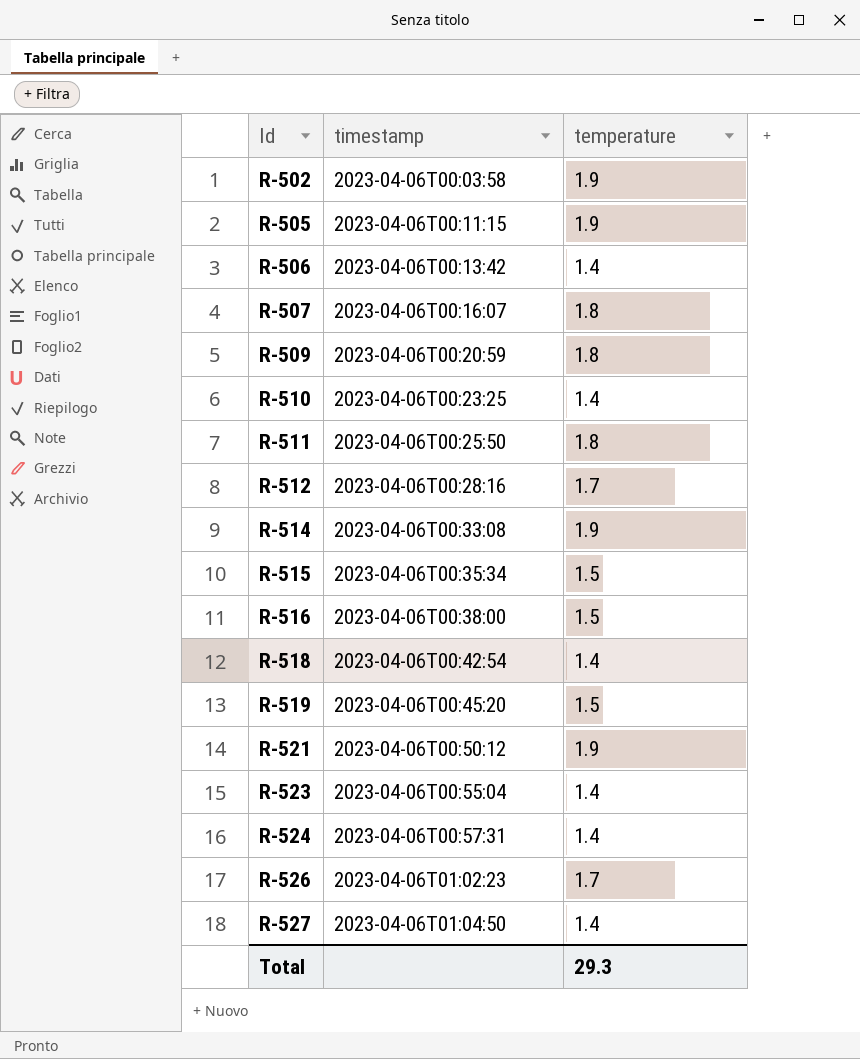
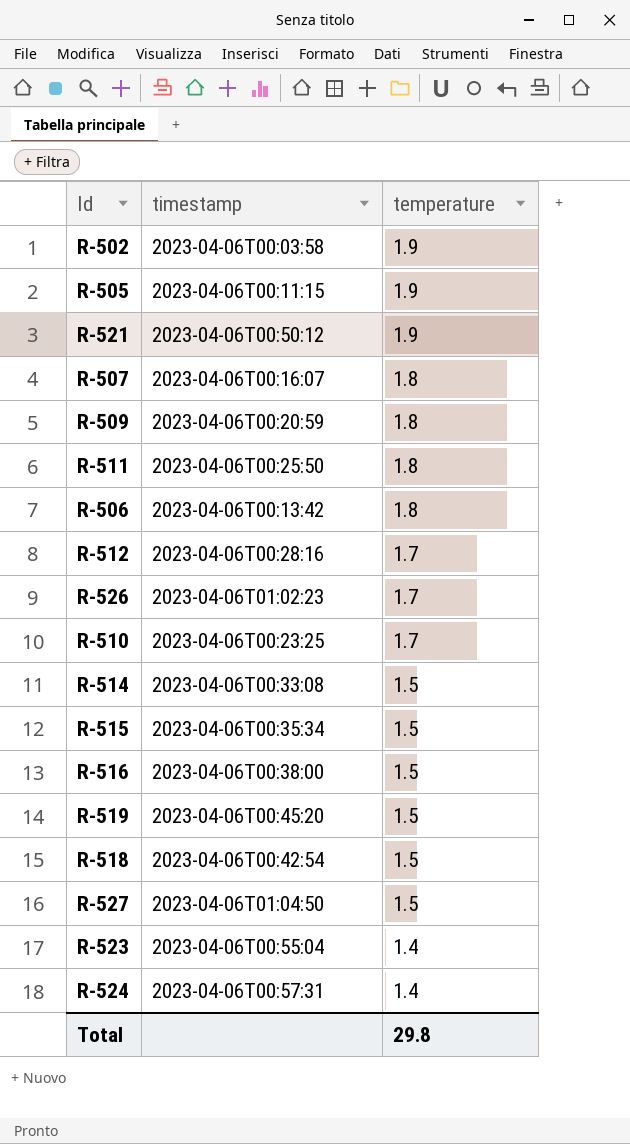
row order: Id ascending -> temperature descending
R-506 | temperature: 1.4 -> 1.8
R-510 | temperature: 1.4 -> 1.7
R-514 | temperature: 1.9 -> 1.5
R-518 | temperature: 1.4 -> 1.5
R-527 | temperature: 1.4 -> 1.5
Total | temperature: 29.3 -> 29.8

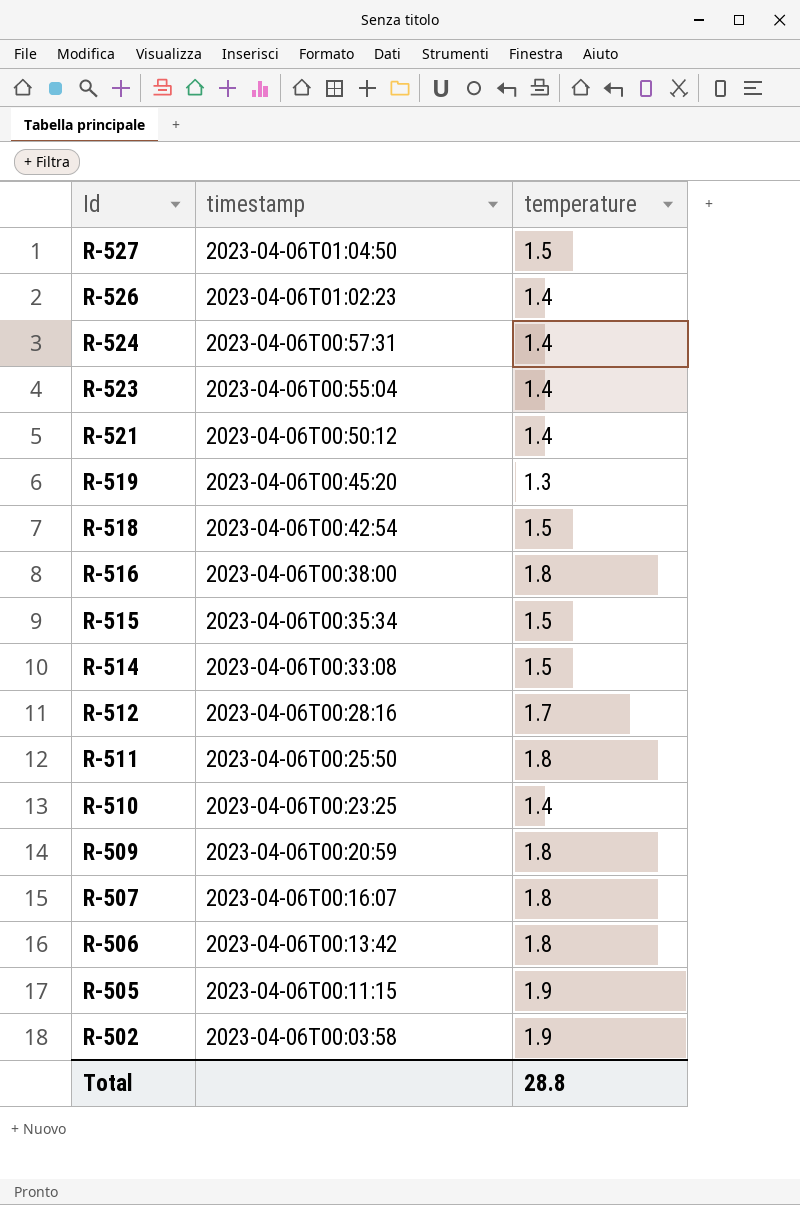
row order: temperature descending -> Id descending
R-526 | temperature: 1.7 -> 1.4
R-521 | temperature: 1.9 -> 1.4
R-519 | temperature: 1.5 -> 1.3
R-516 | temperature: 1.5 -> 1.8
R-510 | temperature: 1.7 -> 1.4
Total | temperature: 29.8 -> 28.8

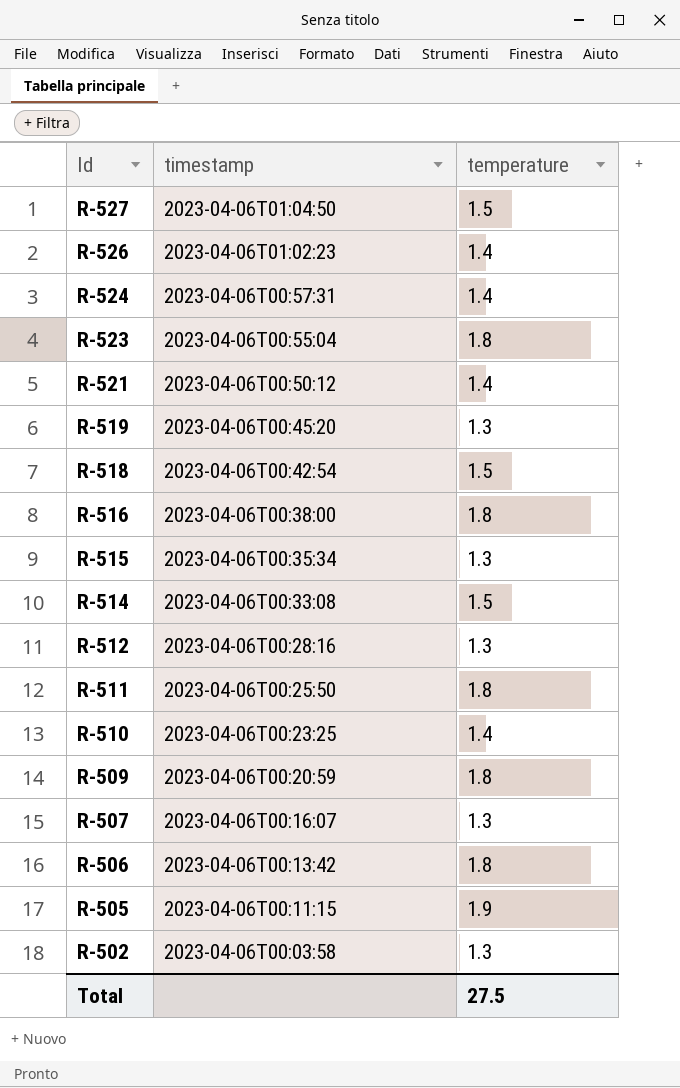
R-523 | temperature: 1.4 -> 1.8
R-515 | temperature: 1.5 -> 1.3
R-512 | temperature: 1.7 -> 1.3
R-507 | temperature: 1.8 -> 1.3
R-502 | temperature: 1.9 -> 1.3
Total | temperature: 28.8 -> 27.5

